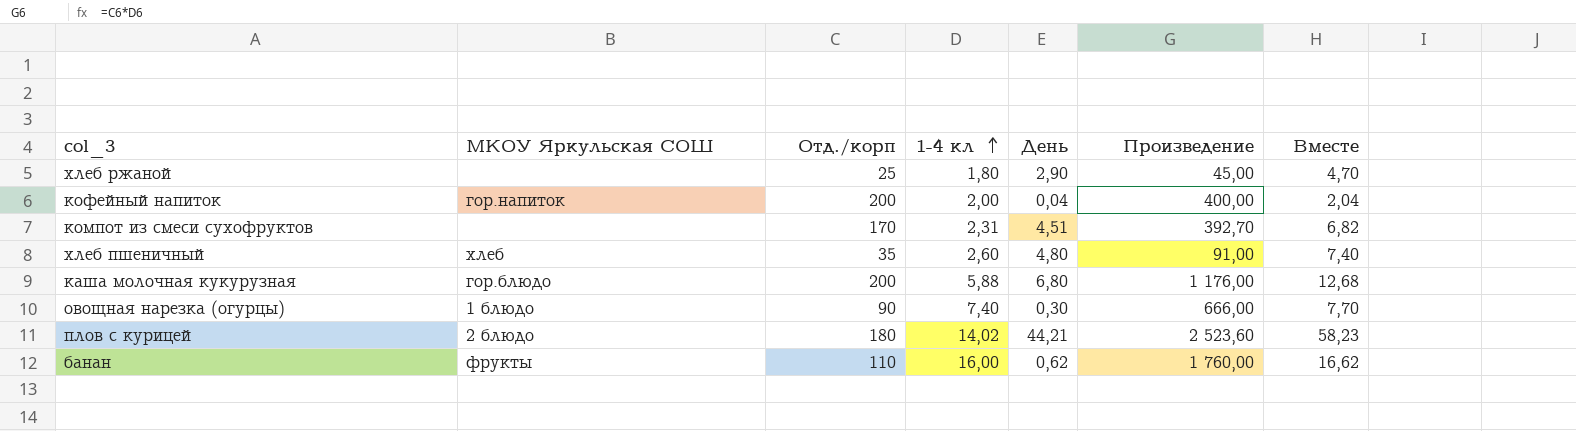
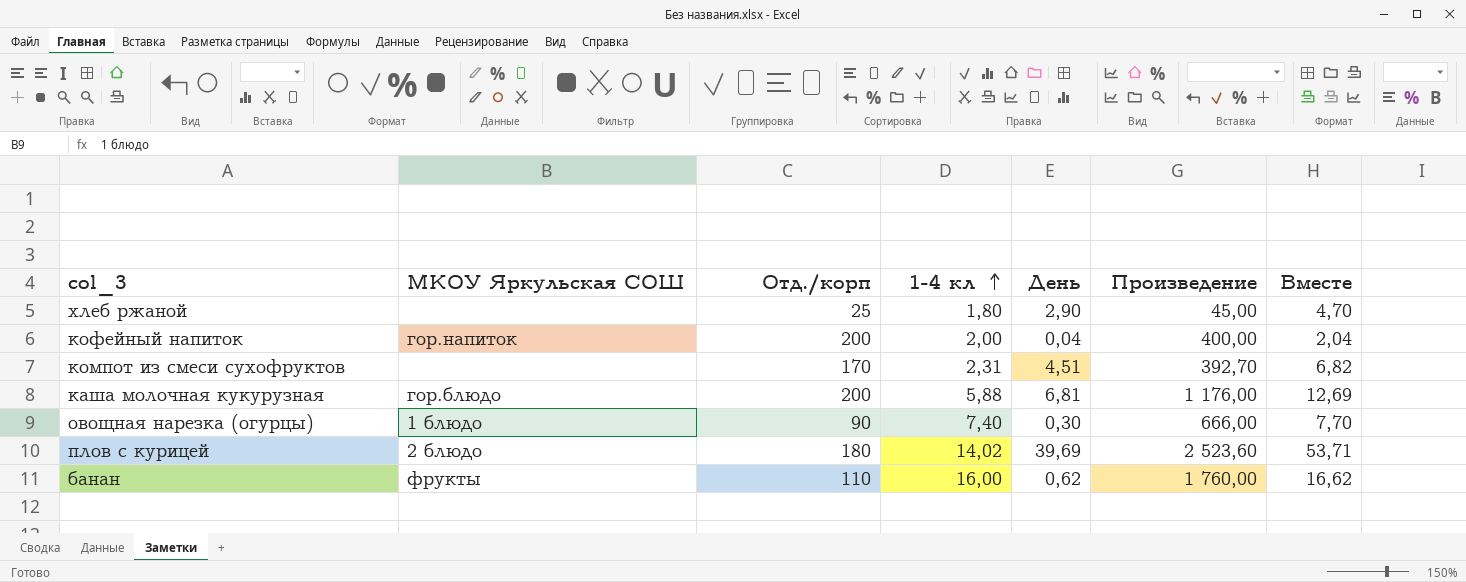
row хлеб пшеничный: хлеб | 35 | 2,60 | 4,80 | 91,00 | 7,40 -> none
каша молочная кукурузная | День: 6,80 -> 6,81
каша молочная кукурузная | Вместе: 12,68 -> 12,69
плов с курицей | День: 44,21 -> 39,69
плов с курицей | Вместе: 58,23 -> 53,71

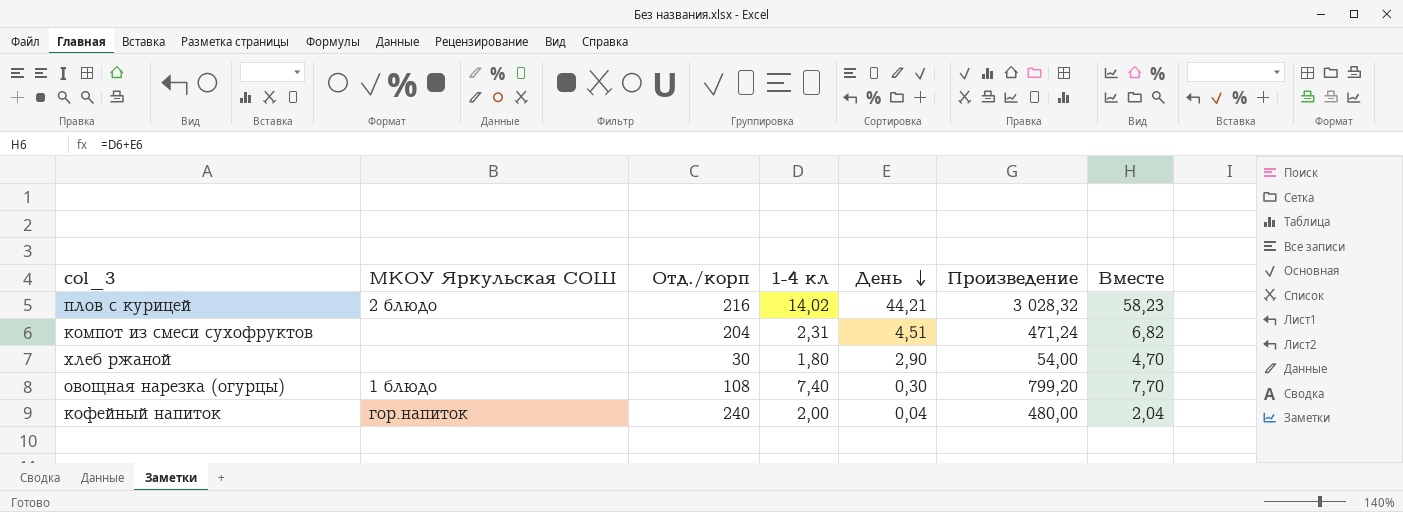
row order: 1-4 кл ascending -> День descending
row каша молочная кукурузная: гор.блюдо | 200 | 5,88 | 6,81 | 1 176,00 | 12,69 -> none
row банан: фрукты | 110 | 16,00 | 0,62 | 1 760,00 | 16,62 -> none
плов с курицей | Отд./корп: 180 -> 216
плов с курицей | День: 39,69 -> 44,21
плов с курицей | Произведение: 2 523,60 -> 3 028,32
плов с курицей | Вместе: 53,71 -> 58,23
компот из смеси сухофруктов | Отд./корп: 170 -> 204
компот из смеси сухофруктов | Произведение: 392,70 -> 471,24
хлеб ржаной | Отд./корп: 25 -> 30
хлеб ржаной | Произведение: 45,00 -> 54,00
овощная нарезка (огурцы) | Отд./корп: 90 -> 108
овощная нарезка (огурцы) | Произведение: 666,00 -> 799,20
кофейный напиток | Отд./корп: 200 -> 240
кофейный напиток | Произведение: 400,00 -> 480,00

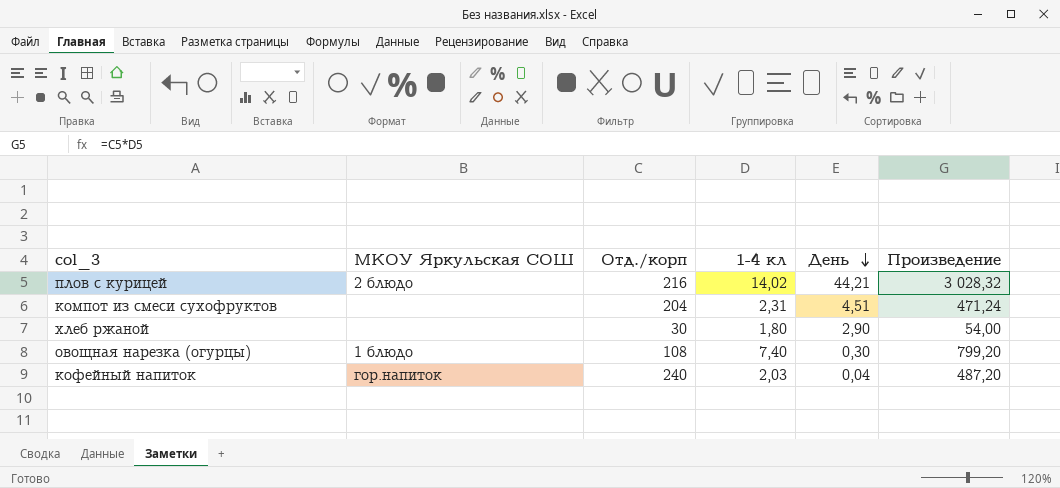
column Вместе | formula: [1-4 кл] + [День] -> none
кофейный напиток | 1-4 кл: 2,00 -> 2,03
кофейный напиток | Произведение: 480,00 -> 487,20

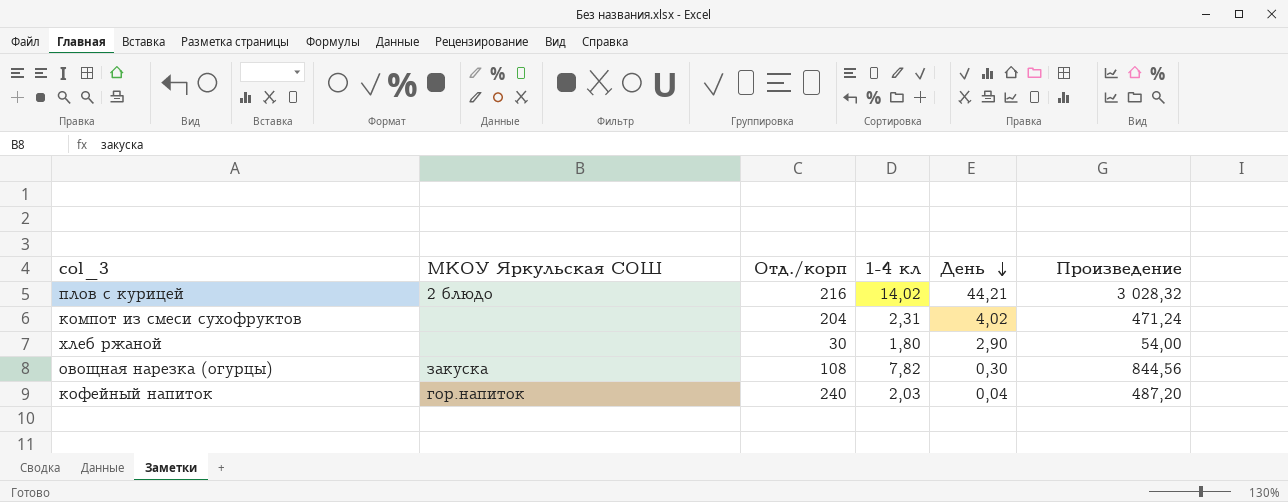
компот из смеси сухофруктов | День: 4,51 -> 4,02
овощная нарезка (огурцы) | МКОУ Яркульская СОШ: 1 блюдо -> закуска
овощная нарезка (огурцы) | 1-4 кл: 7,40 -> 7,82
овощная нарезка (огурцы) | Произведение: 799,20 -> 844,56

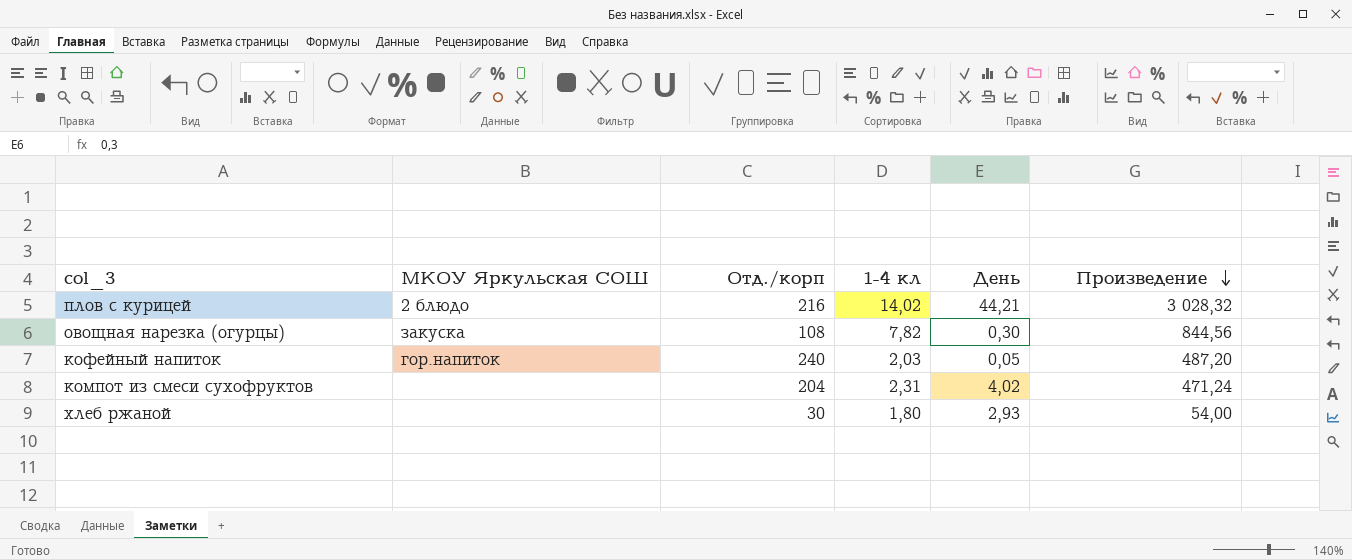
row order: День descending -> Произведение descending
кофейный напиток | День: 0,04 -> 0,05
хлеб ржаной | День: 2,90 -> 2,93

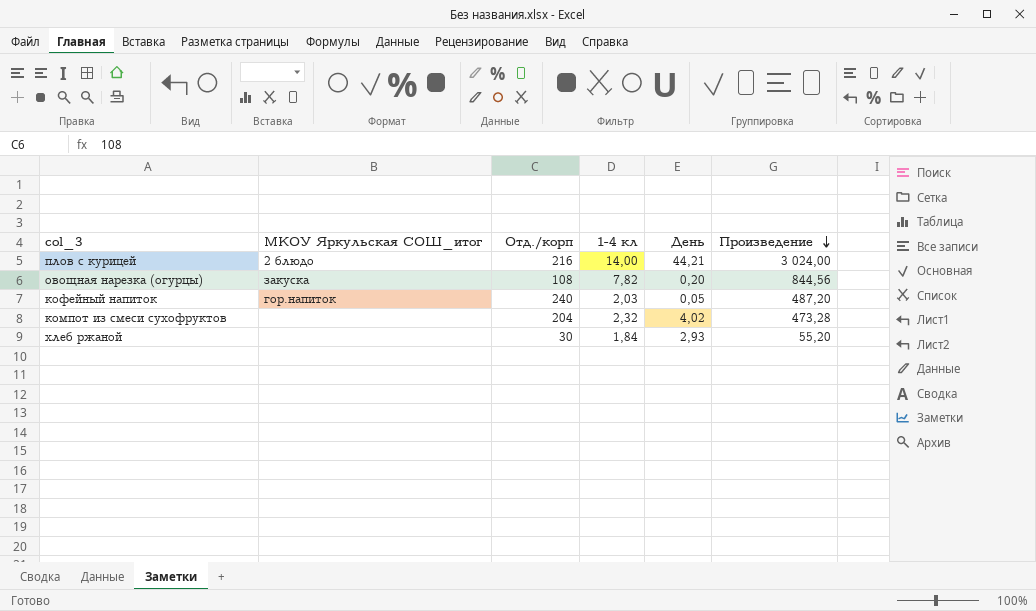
column name: МКОУ Яркульская СОШ -> МКОУ Яркульская СОШ_итог
плов с курицей | 1-4 кл: 14,02 -> 14,00
плов с курицей | Произведение: 3 028,32 -> 3 024,00
овощная нарезка (огурцы) | День: 0,30 -> 0,20
компот из смеси сухофруктов | 1-4 кл: 2,31 -> 2,32
компот из смеси сухофруктов | Произведение: 471,24 -> 473,28
хлеб ржаной | 1-4 кл: 1,80 -> 1,84
хлеб ржаной | Произведение: 54,00 -> 55,20

